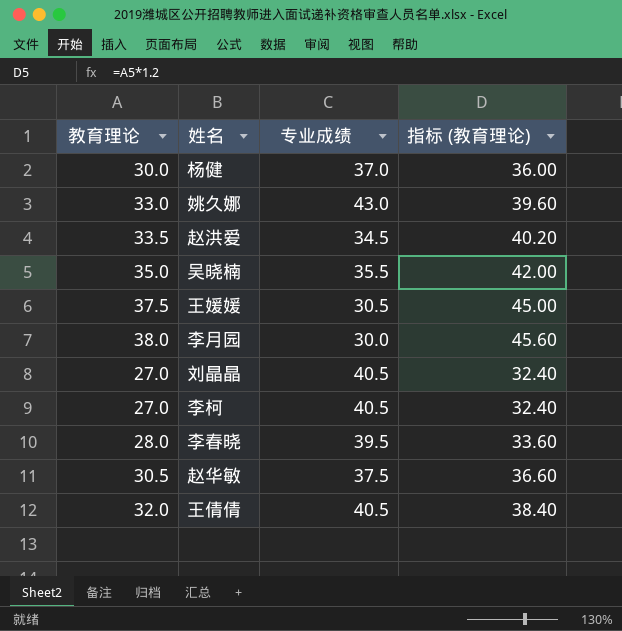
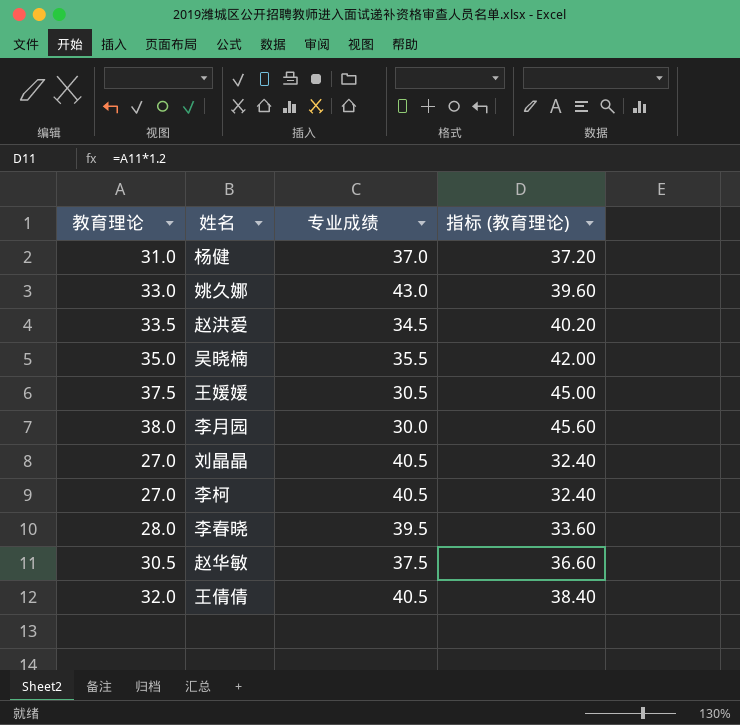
杨健 | 教育理论: 30.0 -> 31.0
杨健 | 指标 (教育理论): 36.00 -> 37.20

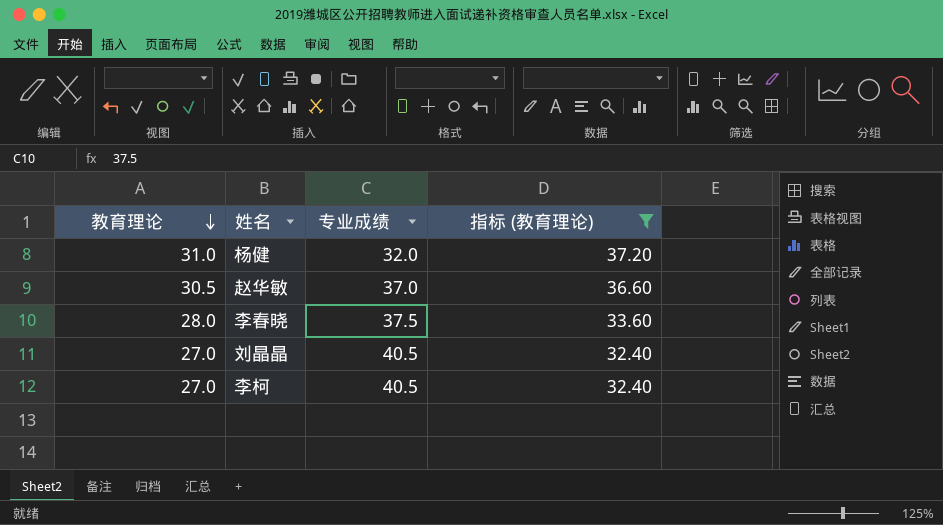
filter: none -> 指标 (教育理论) <= 37.20
row order: none -> 教育理论 descending
杨健 | 专业成绩: 37.0 -> 32.0
赵华敏 | 专业成绩: 37.5 -> 37.0
李春晓 | 专业成绩: 39.5 -> 37.5

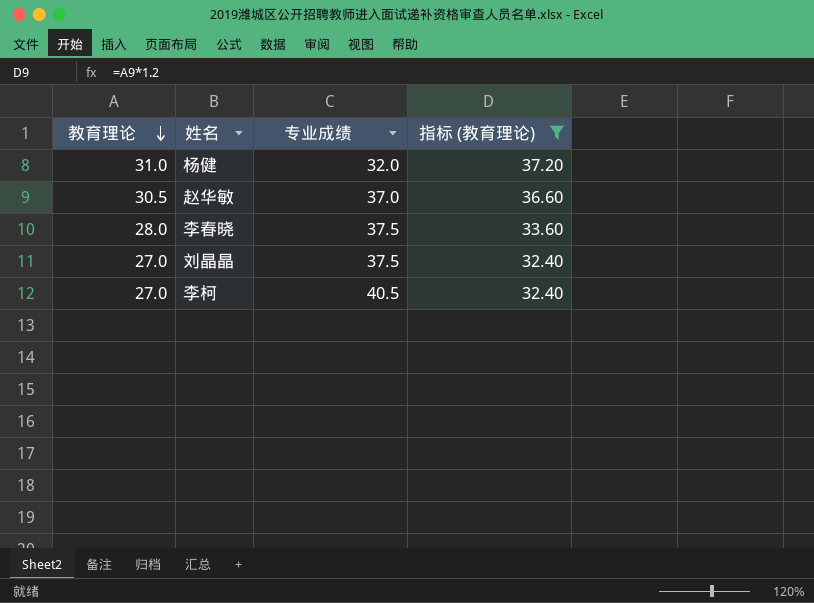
刘晶晶 | 专业成绩: 40.5 -> 37.5

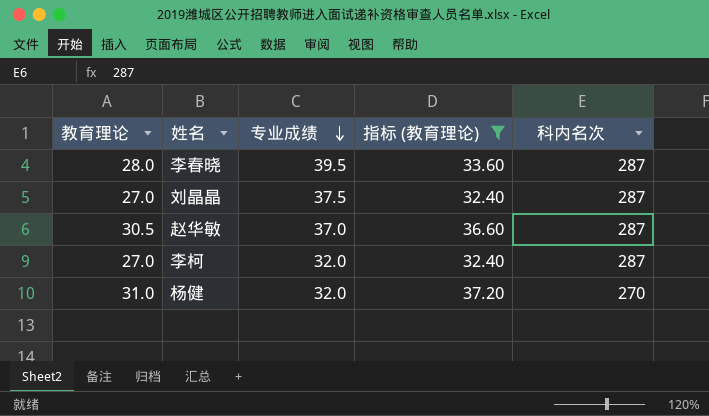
row order: 教育理论 descending -> 专业成绩 descending
column 科内名次 | position: none -> 5
李春晓 | 专业成绩: 37.5 -> 39.5
李柯 | 专业成绩: 40.5 -> 32.0

